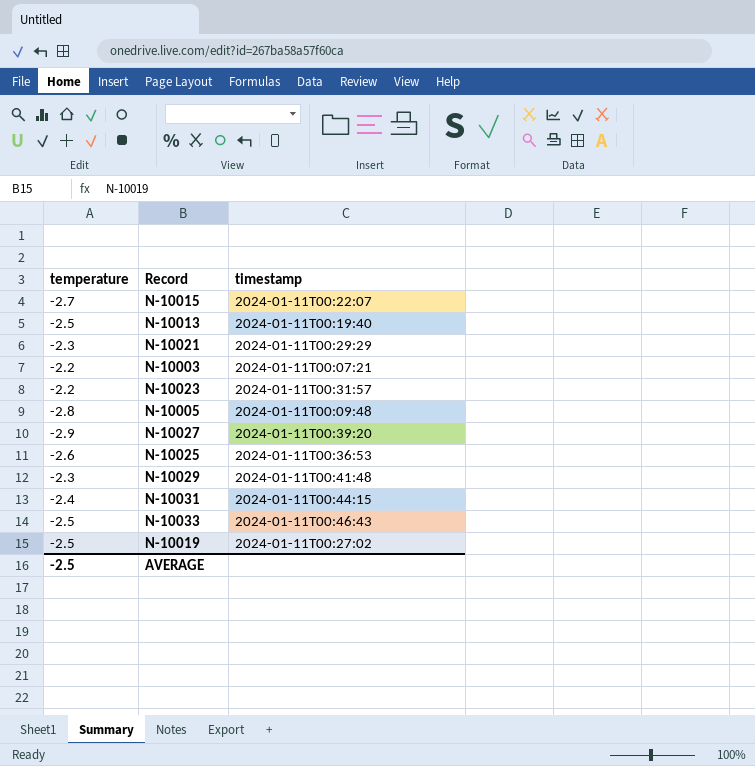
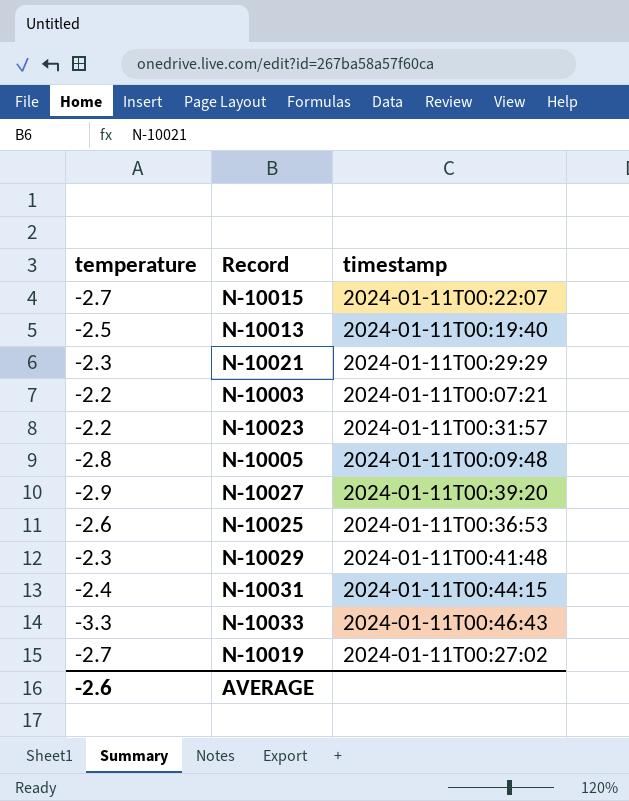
N-10033 | temperature: -2.5 -> -3.3
N-10019 | temperature: -2.5 -> -2.7
AVERAGE | temperature: -2.5 -> -2.6

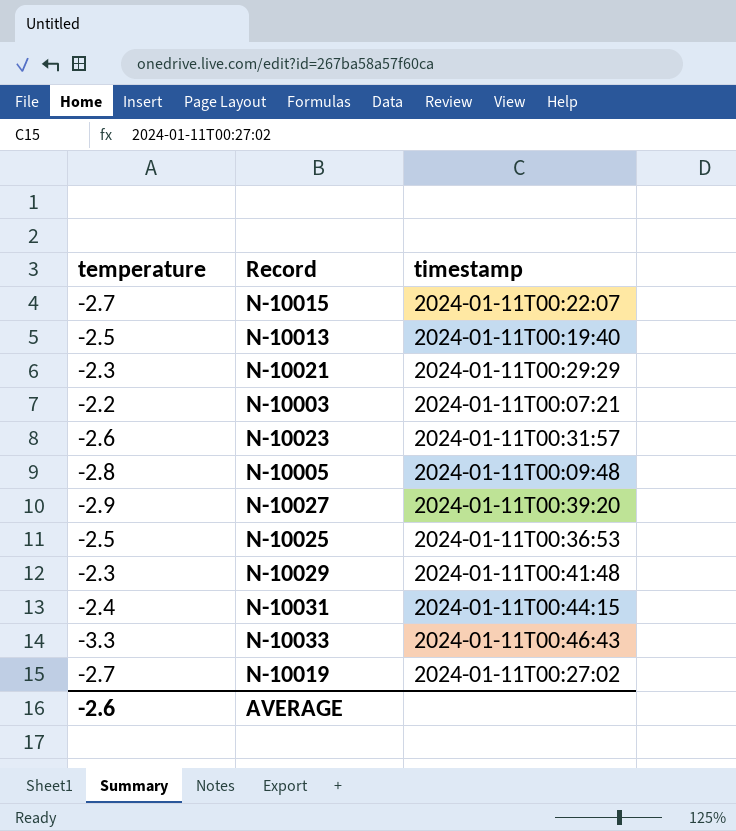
N-10023 | temperature: -2.2 -> -2.6
N-10025 | temperature: -2.6 -> -2.5

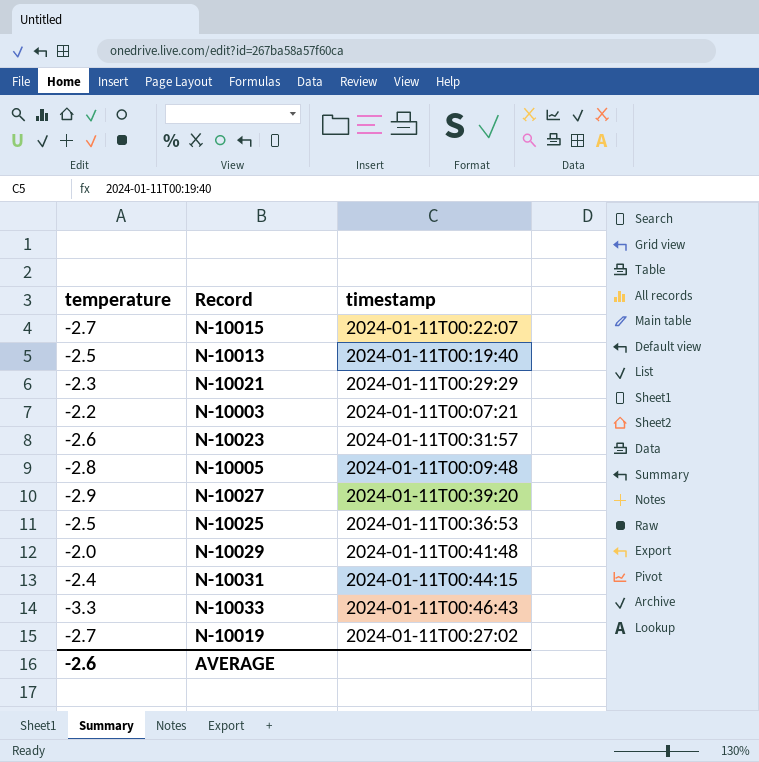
N-10029 | temperature: -2.3 -> -2.0

